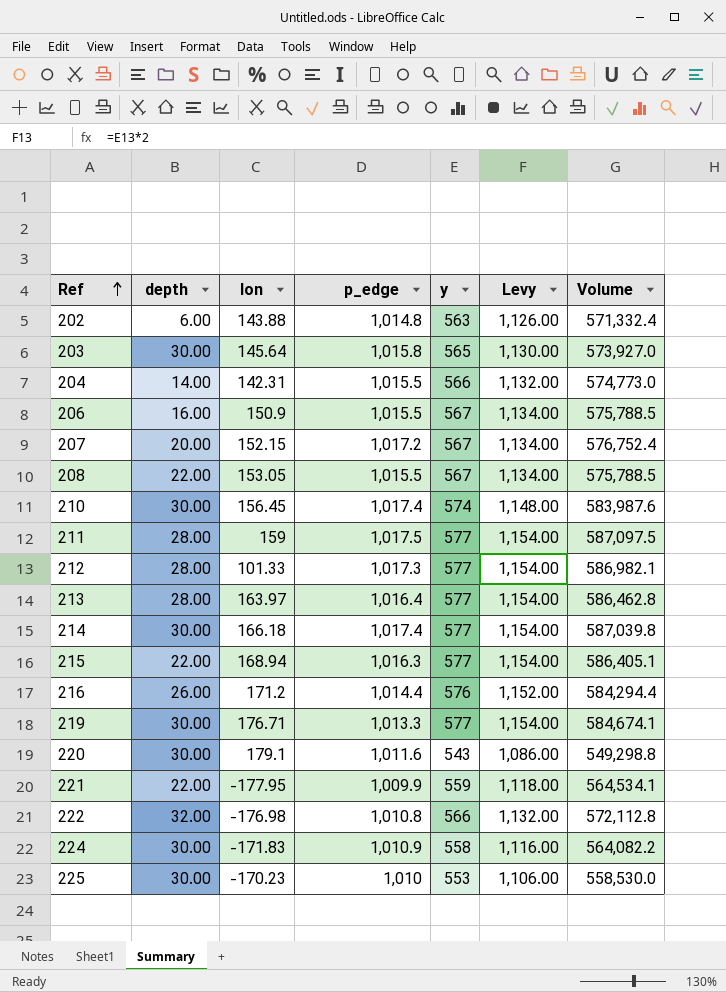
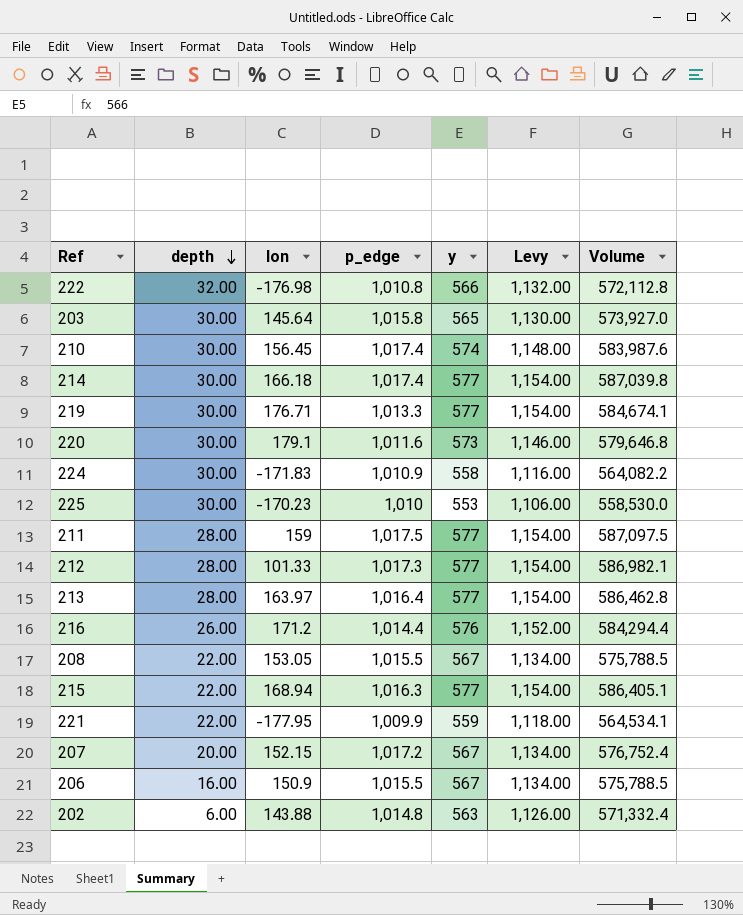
row order: Ref ascending -> depth descending
row 204: 14.00 | 142.31 | 1,015.5 | 566 | 1,132.00 | 574,773.0 -> none
220 | y: 543 -> 573
220 | Levy: 1,086.00 -> 1,146.00
220 | Volume: 549,298.8 -> 579,646.8

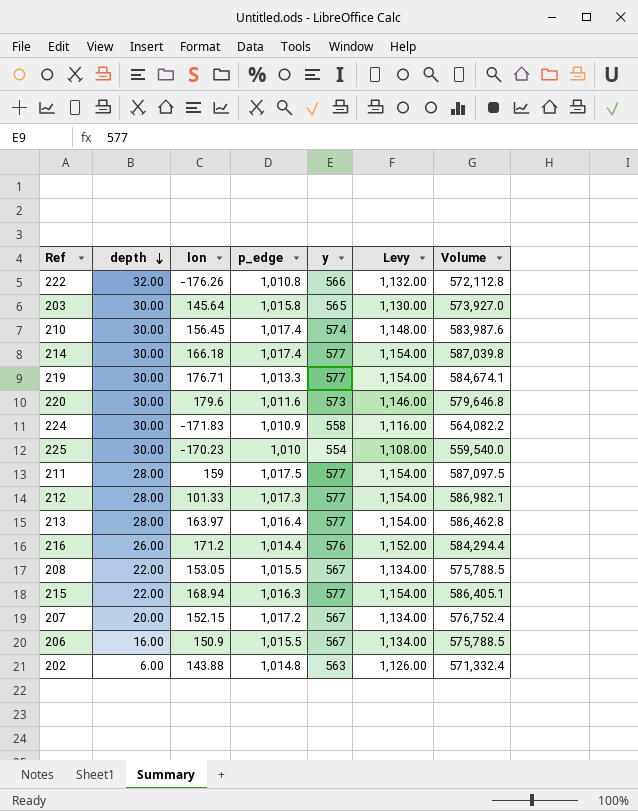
row 221: 22.00 | -177.95 | 1,009.9 | 559 | 1,118.00 | 564,534.1 -> none
222 | lon: -176.98 -> -176.26
220 | lon: 179.1 -> 179.6
225 | y: 553 -> 554
225 | Levy: 1,106.00 -> 1,108.00
225 | Volume: 558,530.0 -> 559,540.0

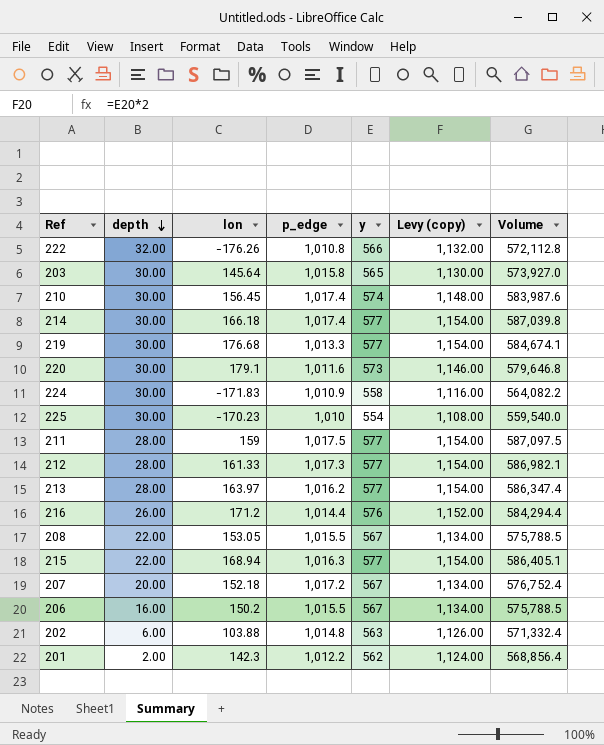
column name: Levy -> Levy (copy)
219 | lon: 176.71 -> 176.68
220 | lon: 179.6 -> 179.1
212 | lon: 101.33 -> 161.33
213 | p_edge: 1,016.4 -> 1,016.2
213 | Volume: 586,462.8 -> 586,347.4
207 | lon: 152.15 -> 152.18
206 | lon: 150.9 -> 150.2
202 | lon: 143.88 -> 103.88
row 201: none -> 2.00 | 142.3 | 1,012.2 | 562 | 1,124.00 | 568,856.4

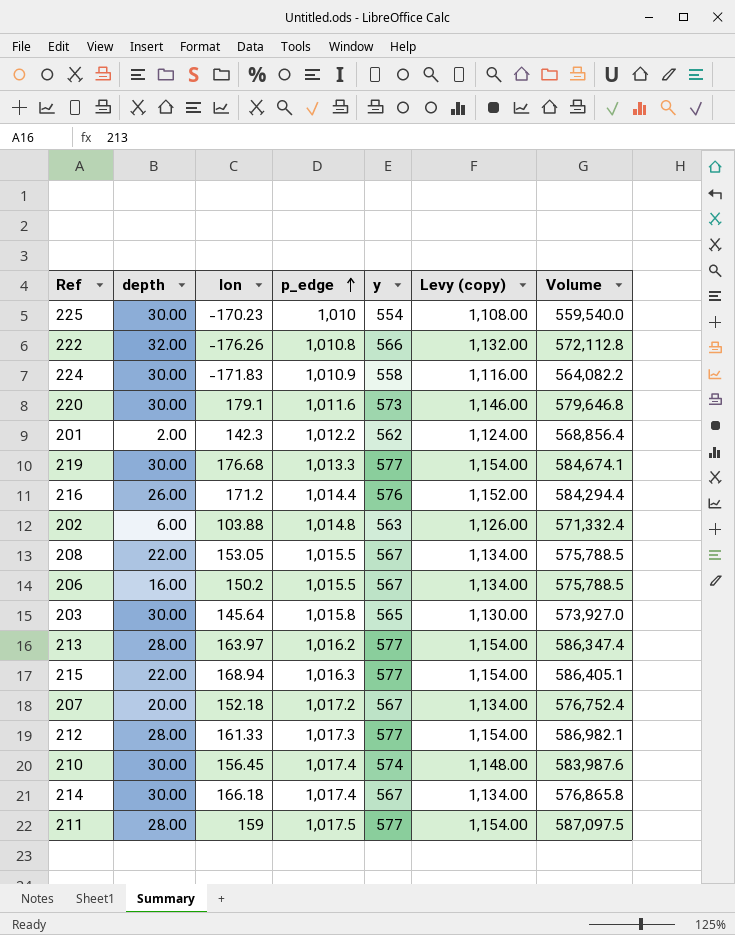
row order: depth descending -> p_edge ascending
214 | y: 577 -> 567
214 | Levy (copy): 1,154.00 -> 1,134.00
214 | Volume: 587,039.8 -> 576,865.8

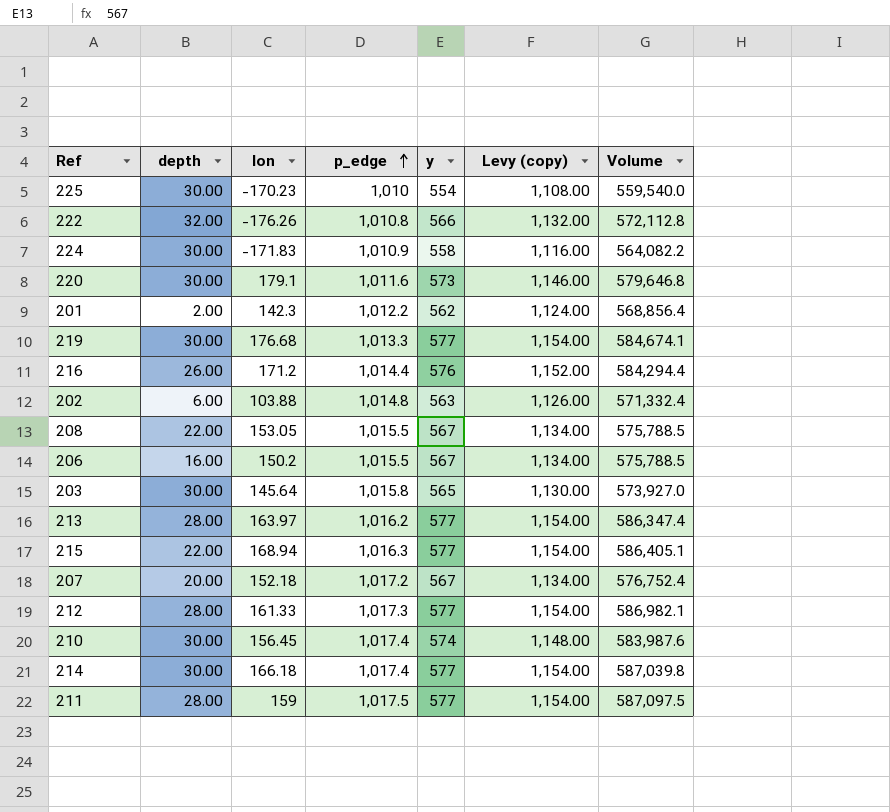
214 | y: 567 -> 577
214 | Levy (copy): 1,134.00 -> 1,154.00
214 | Volume: 576,865.8 -> 587,039.8

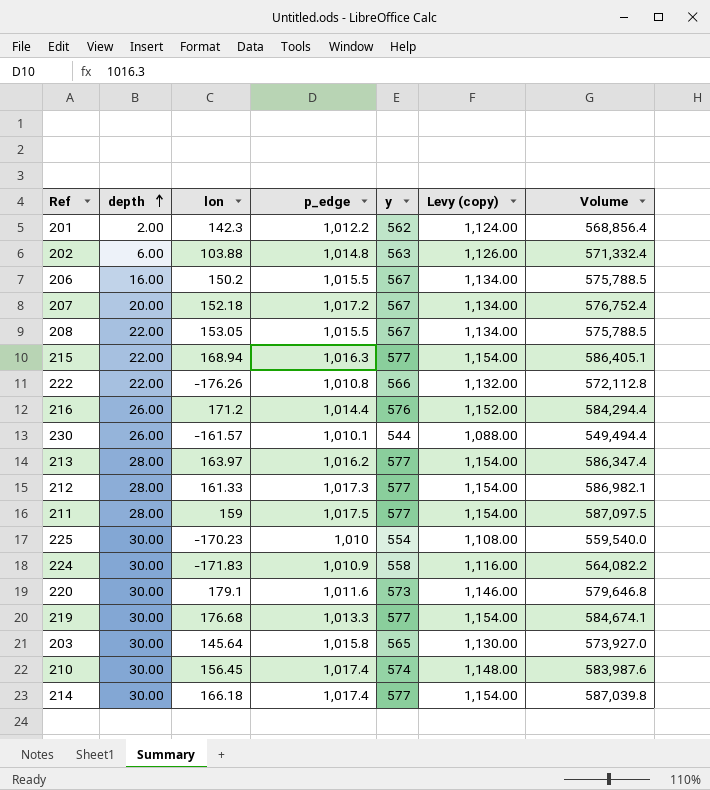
row order: p_edge ascending -> depth ascending
222 | depth: 32.00 -> 22.00
row 230: none -> 26.00 | -161.57 | 1,010.1 | 544 | 1,088.00 | 549,494.4

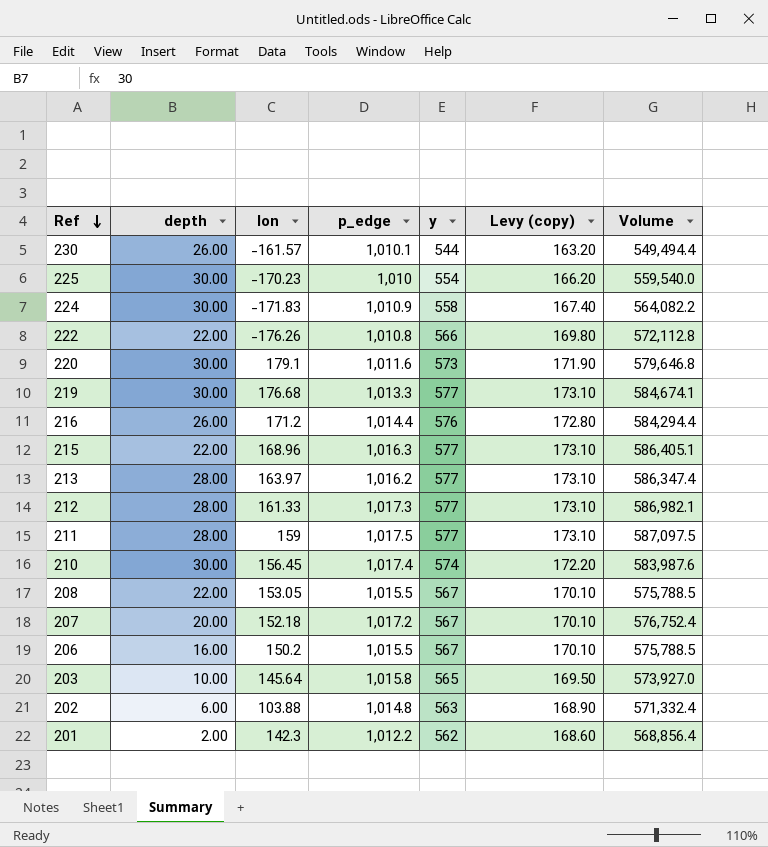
row order: depth ascending -> Ref descending
column Levy (copy) | formula: [y] * 2 -> [y] * 0.3
row 214: 30.00 | 166.18 | 1,017.4 | 577 | 1,154.00 | 587,039.8 -> none
215 | lon: 168.94 -> 168.96
203 | depth: 30.00 -> 10.00

